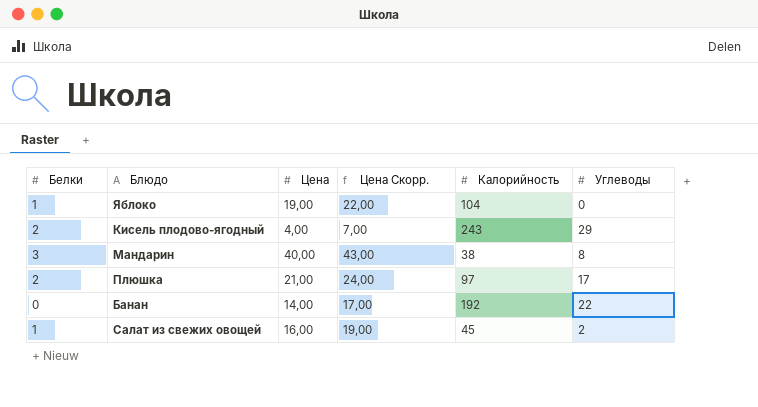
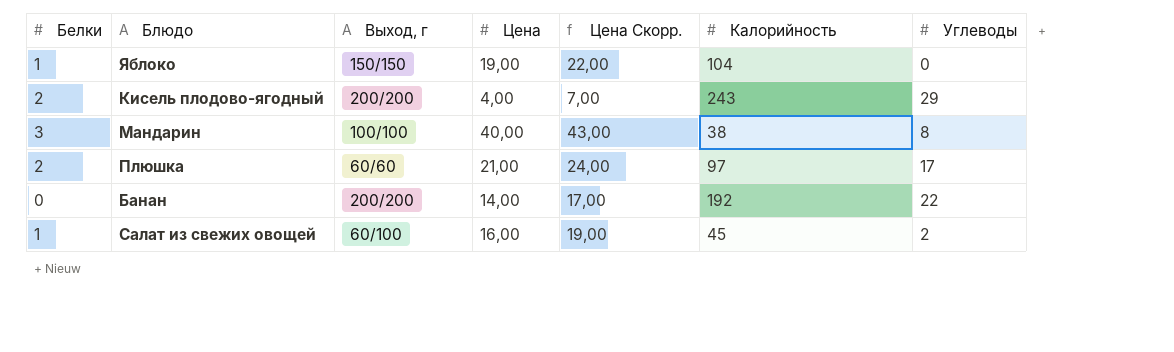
column Выход, г | position: none -> 3

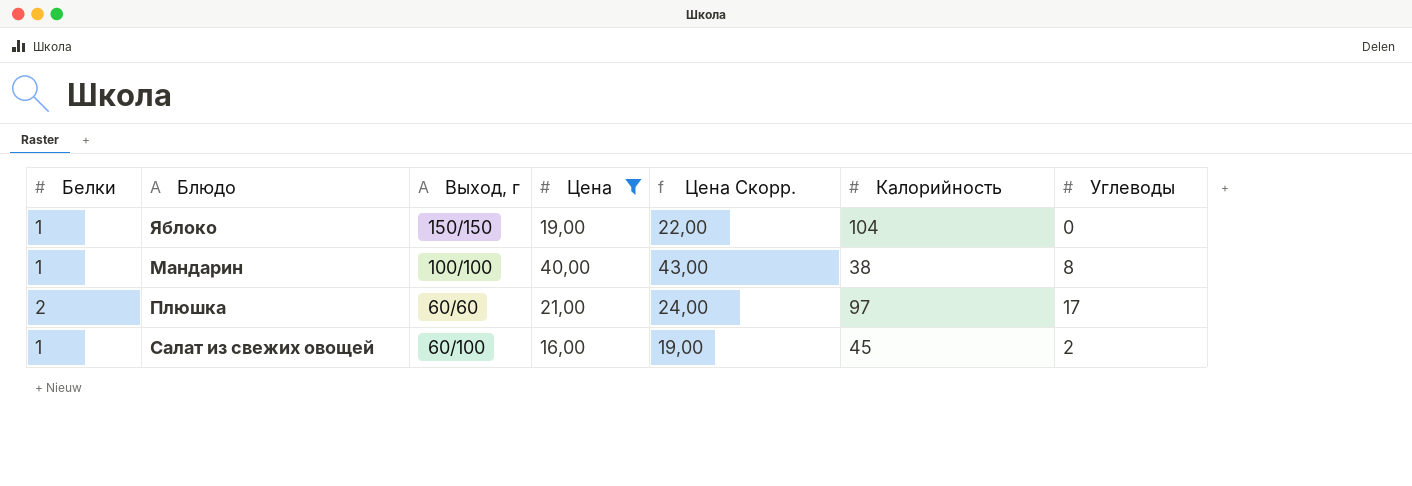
filter: none -> Цена >= 16,00
Мандарин | Белки: 3 -> 1

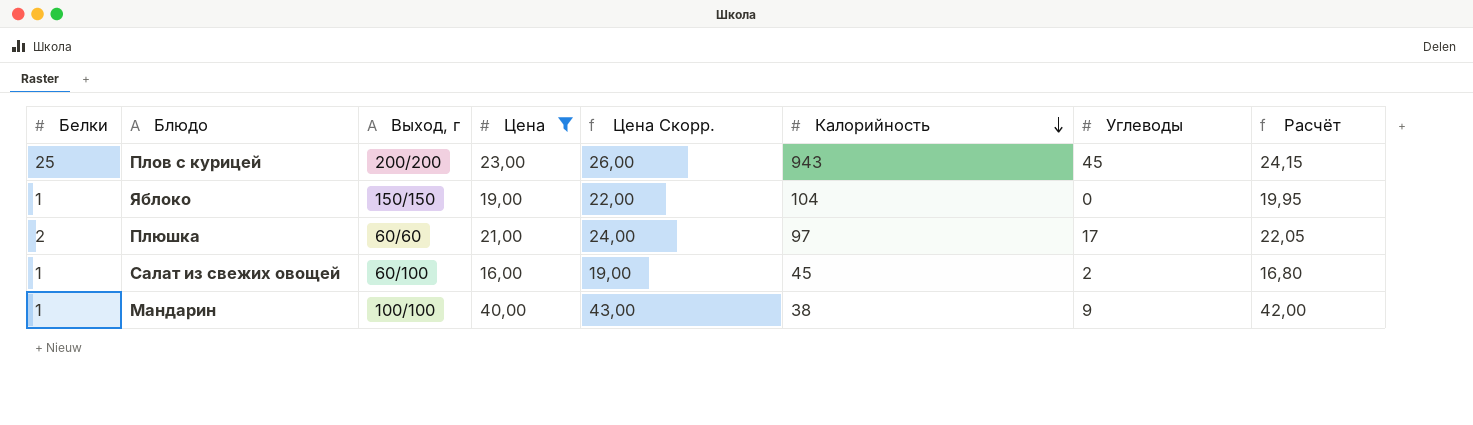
row order: none -> Калорийность descending
column Расчёт | formula: none -> [Цена] * 1,05
row Плов с курицей: none -> 25 | 200/200 | 23,00 | 26,00 | 943 | 45 | 24,15
Мандарин | Углеводы: 8 -> 9

